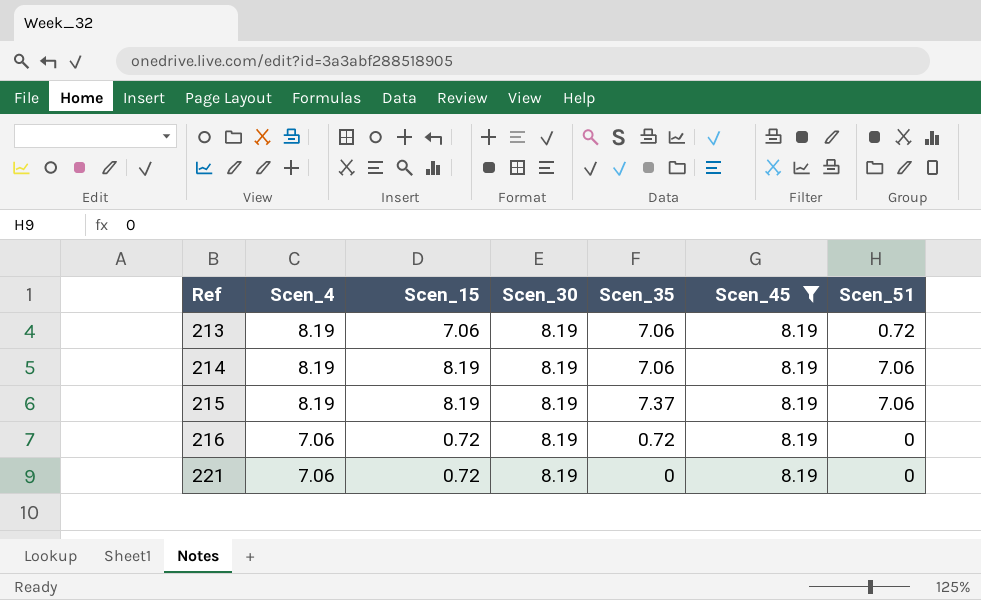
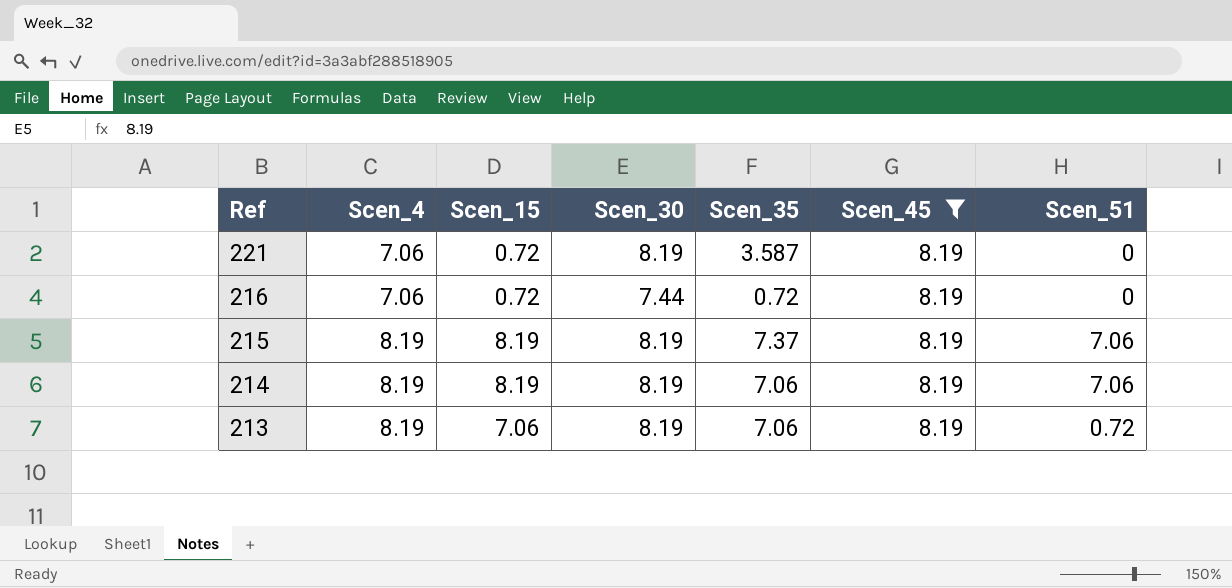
row order: Ref ascending -> Ref descending
221 | Scen_35: 0 -> 3.587
216 | Scen_30: 8.19 -> 7.44

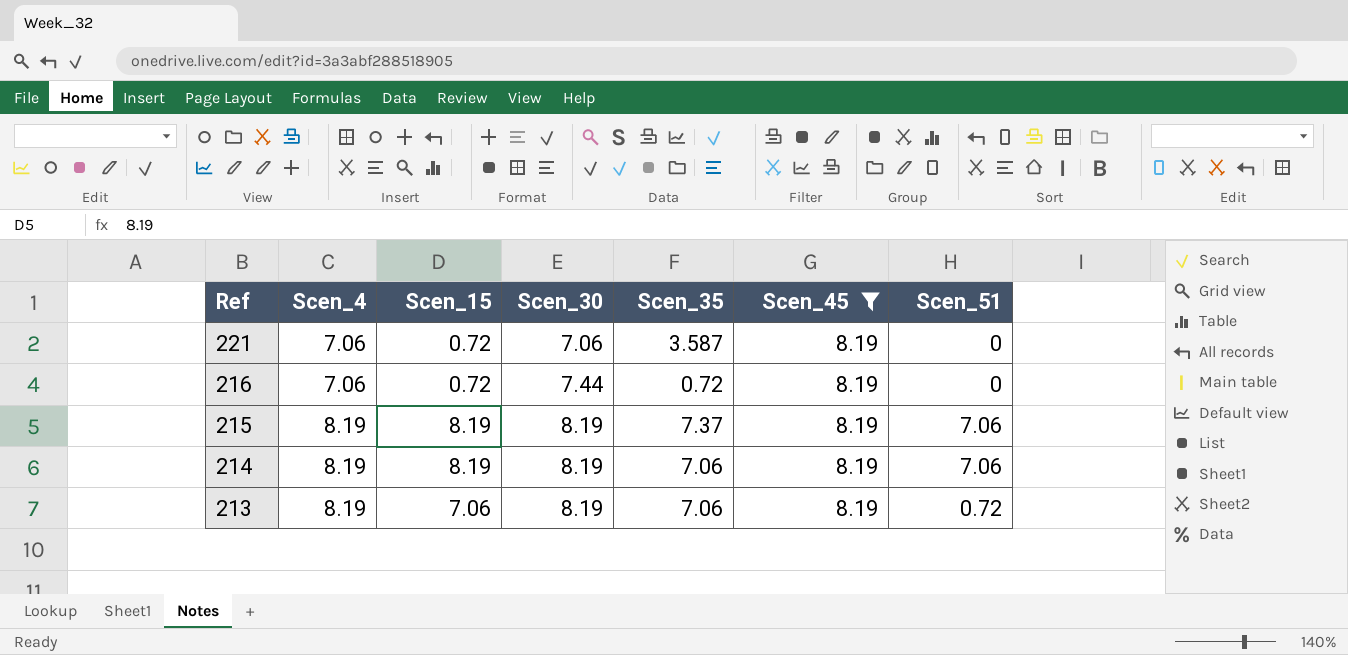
221 | Scen_30: 8.19 -> 7.06

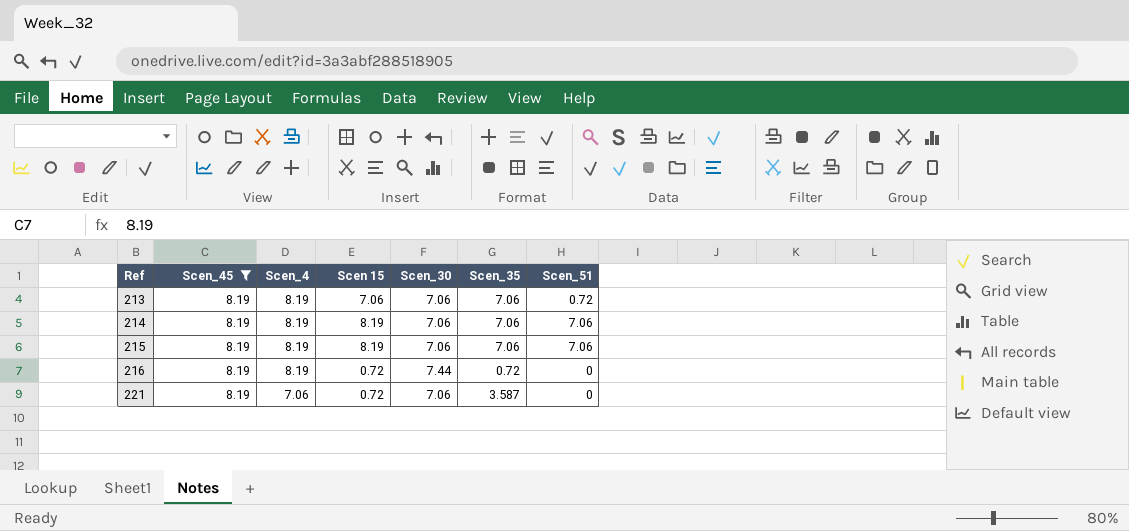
row order: Ref descending -> Ref ascending
column Scen_45 | position: 6 -> 2
column name: Scen_15 -> Scen 15
213 | Scen_30: 8.19 -> 7.06
214 | Scen_30: 8.19 -> 7.06
215 | Scen_30: 8.19 -> 7.06
215 | Scen_35: 7.37 -> 7.06
216 | Scen_4: 7.06 -> 8.19

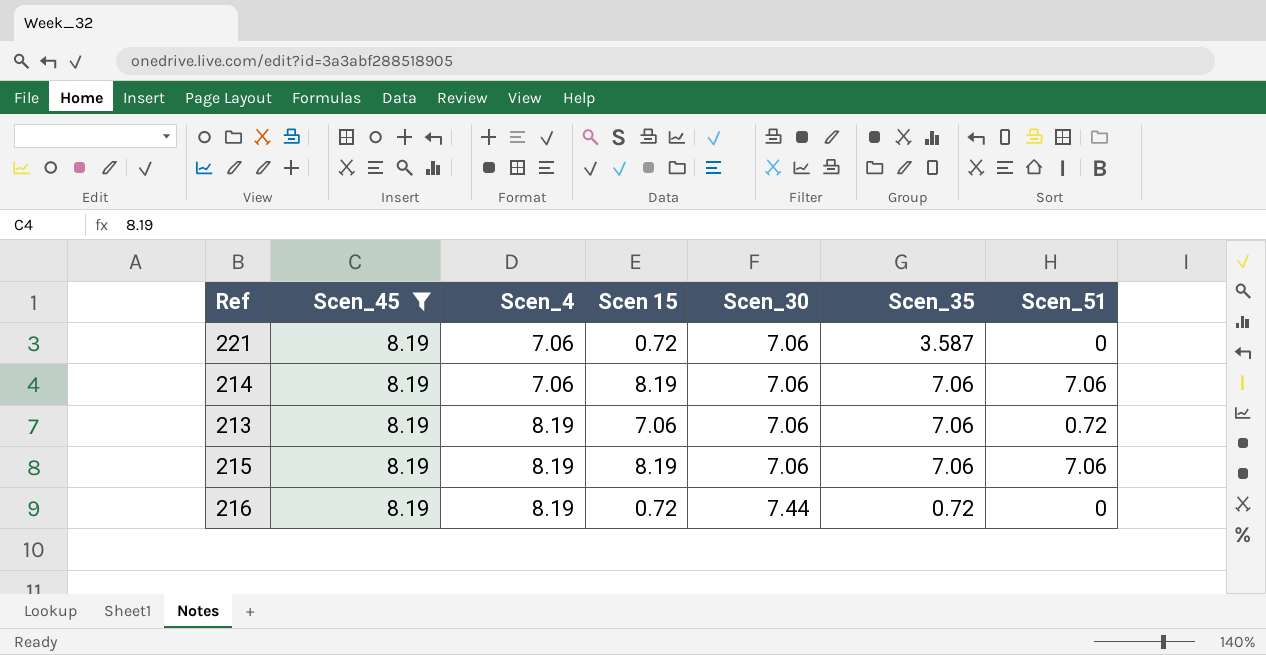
row order: Ref ascending -> Scen_4 ascending
214 | Scen_4: 8.19 -> 7.06

